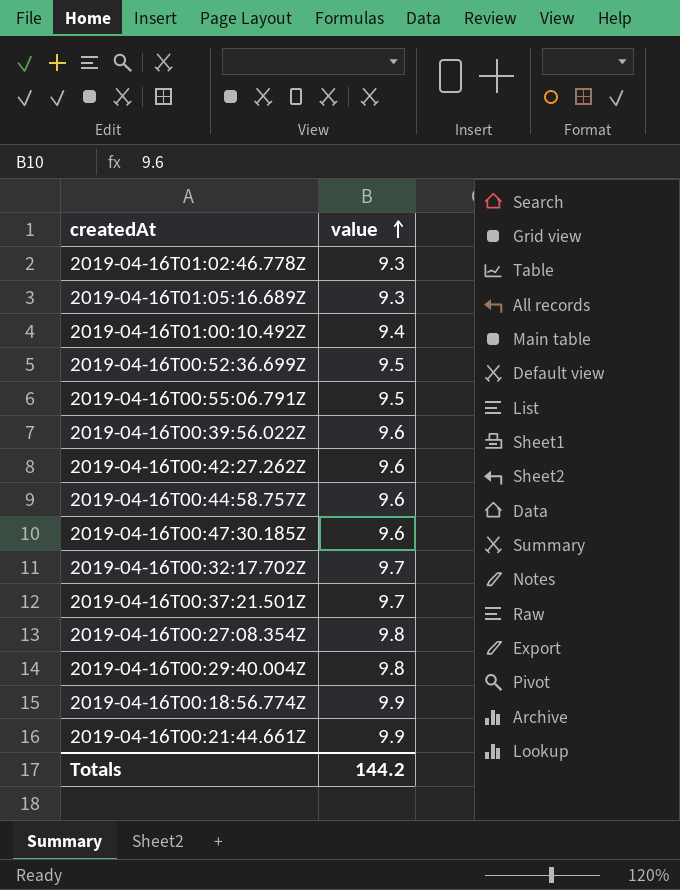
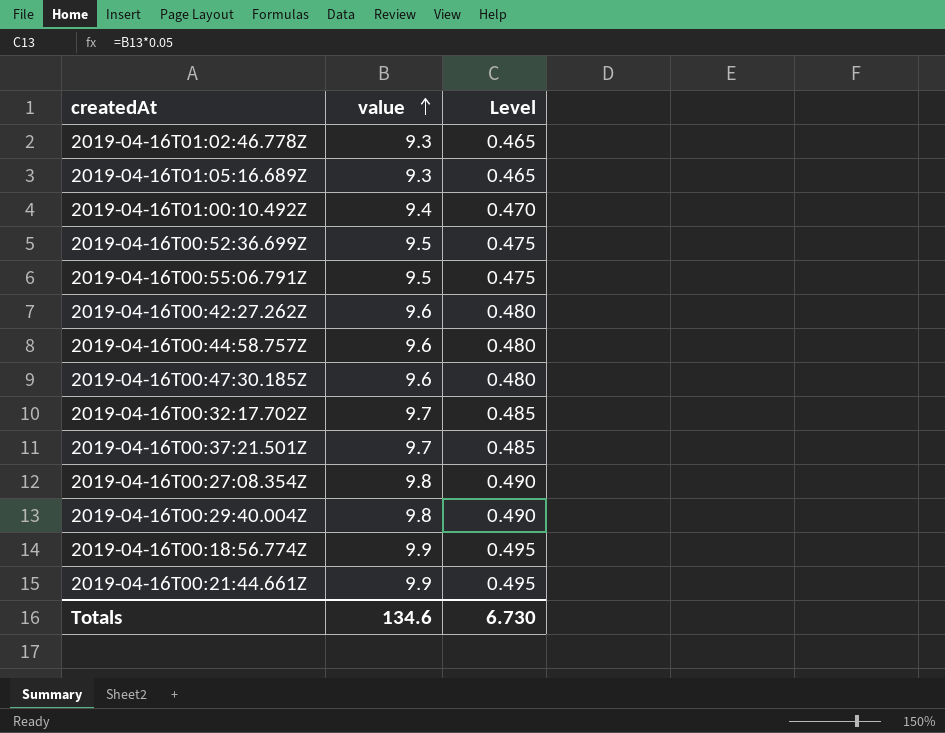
column Level | formula: none -> [value] * 0.05
row 2019-04-16T00:39:56.022Z: 9.6 -> none
Totals | value: 144.2 -> 134.6

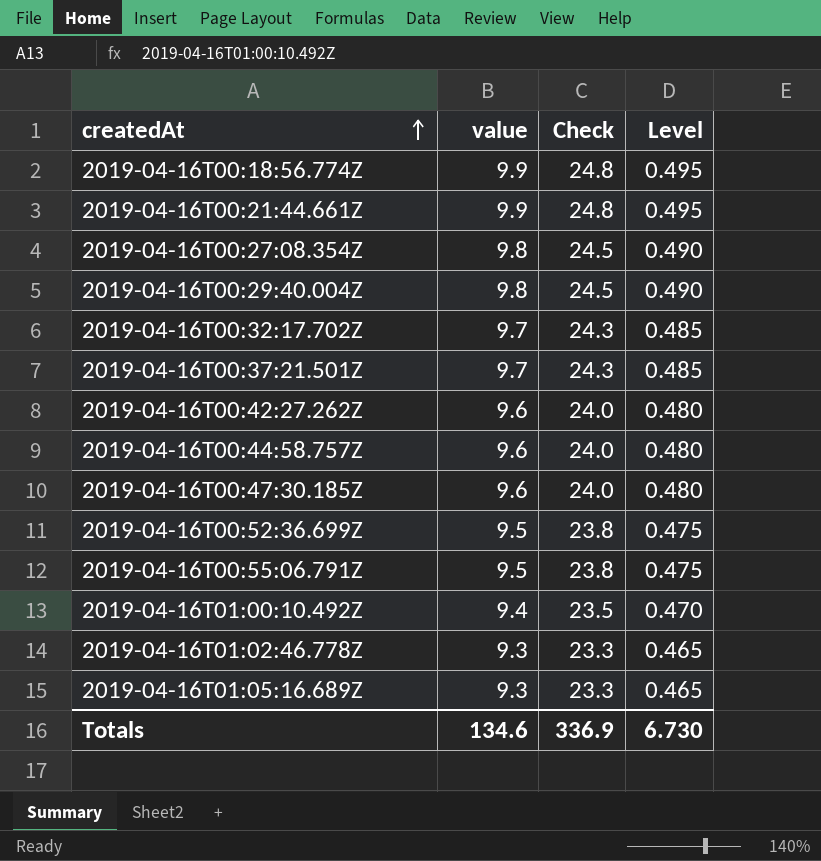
row order: value ascending -> createdAt ascending
column Check | formula: none -> [value] * 2.5

